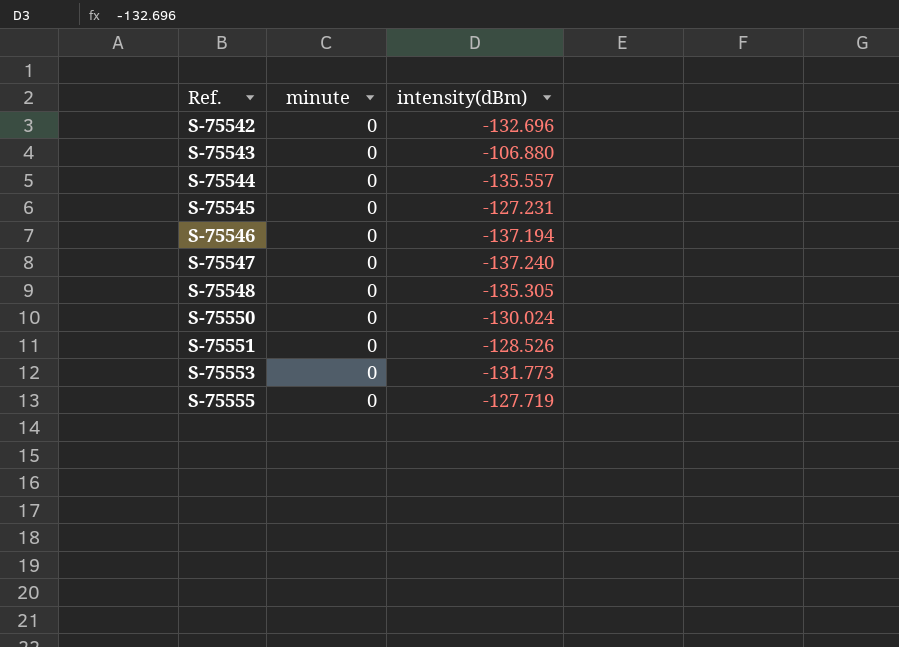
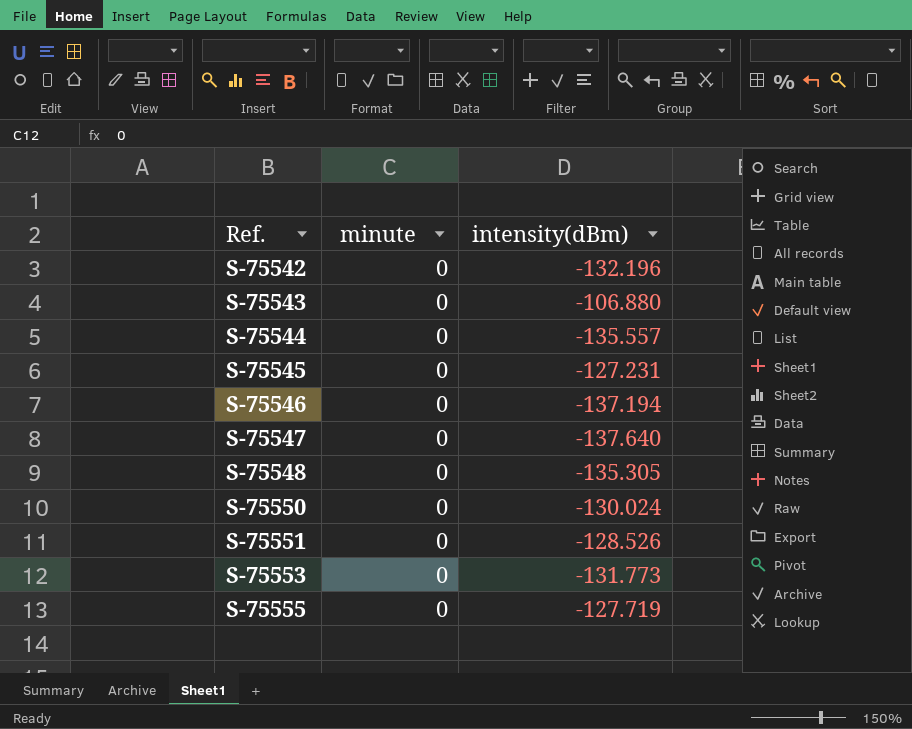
S-75542 | intensity(dBm): -132.696 -> -132.196
S-75547 | intensity(dBm): -137.240 -> -137.640

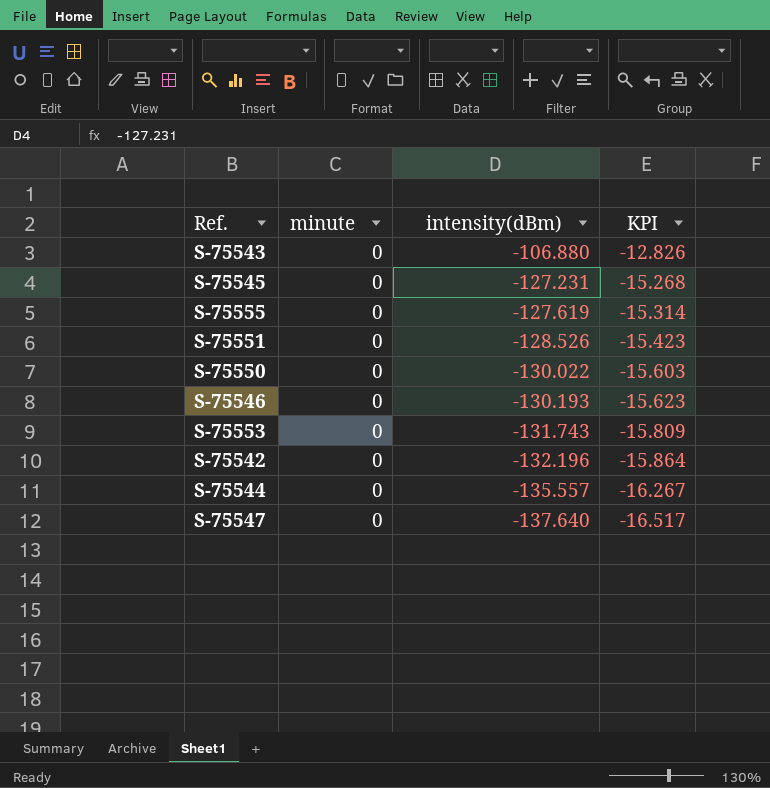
row order: Ref. ascending -> intensity(dBm) descending
column KPI | formula: none -> [intensity(dBm)] * 0.12
row S-75548: 0 | -135.305 -> none
S-75555 | intensity(dBm): -127.719 -> -127.619
S-75550 | intensity(dBm): -130.024 -> -130.022
S-75546 | intensity(dBm): -137.194 -> -130.193
S-75553 | intensity(dBm): -131.773 -> -131.743

